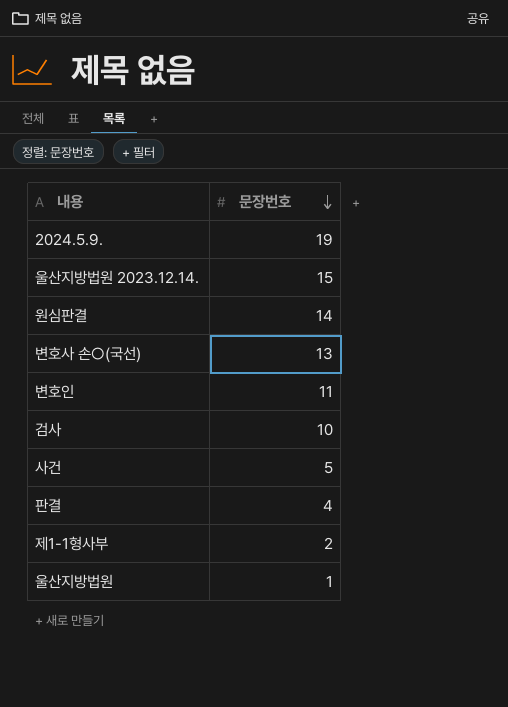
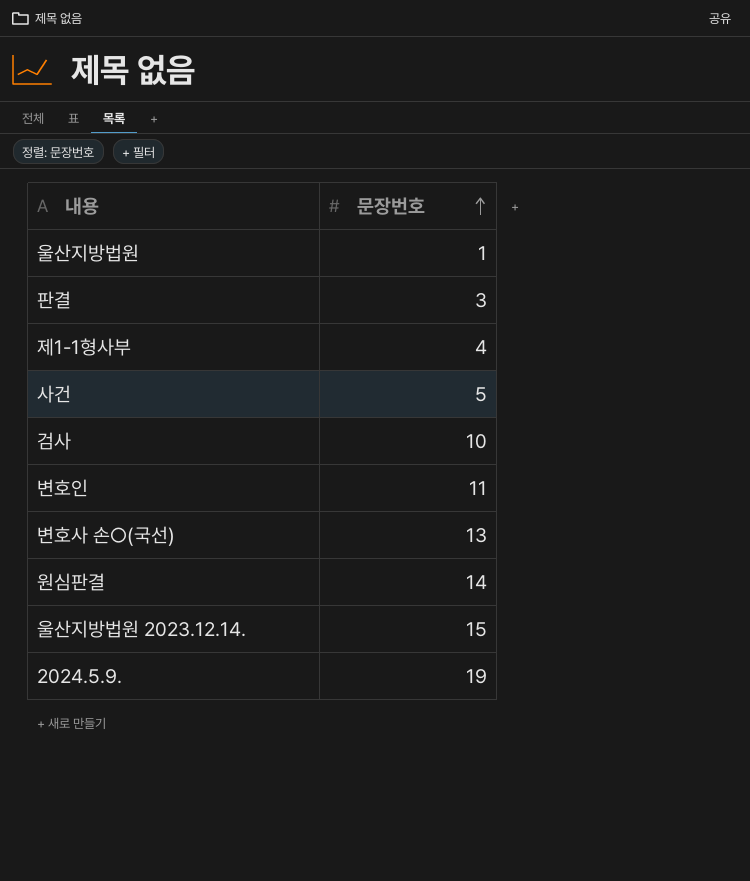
row order: 문장번호 descending -> 문장번호 ascending
판결 | 문장번호: 4 -> 3
제1-1형사부 | 문장번호: 2 -> 4

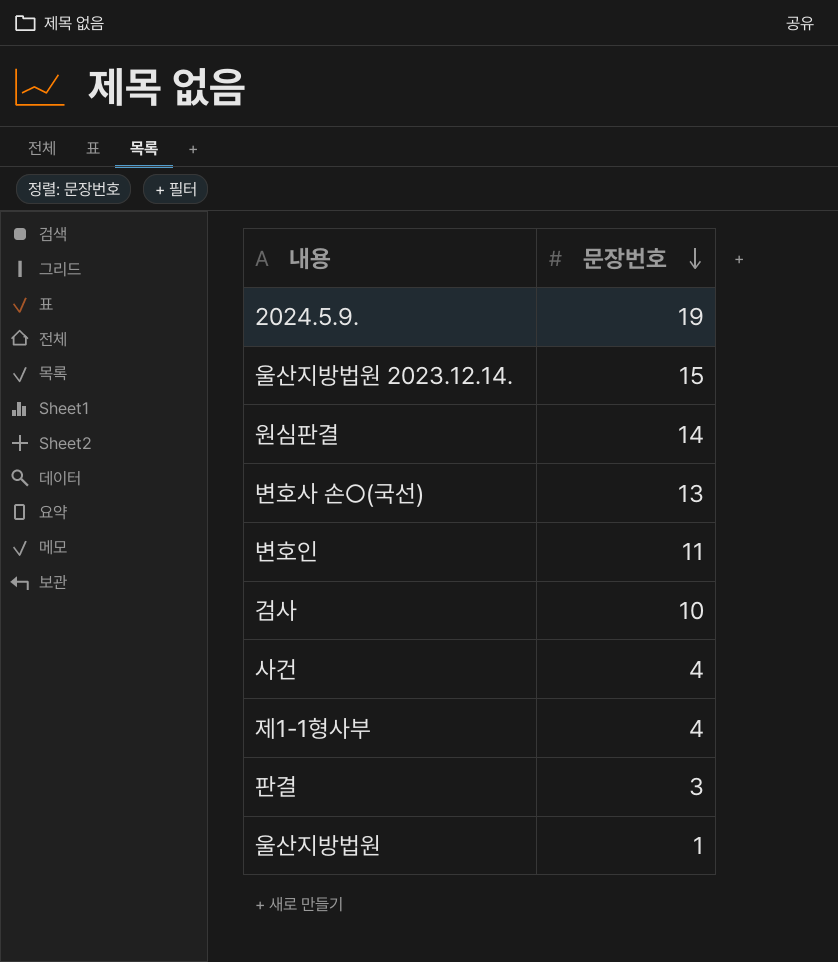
row order: 문장번호 ascending -> 문장번호 descending
사건 | 문장번호: 5 -> 4

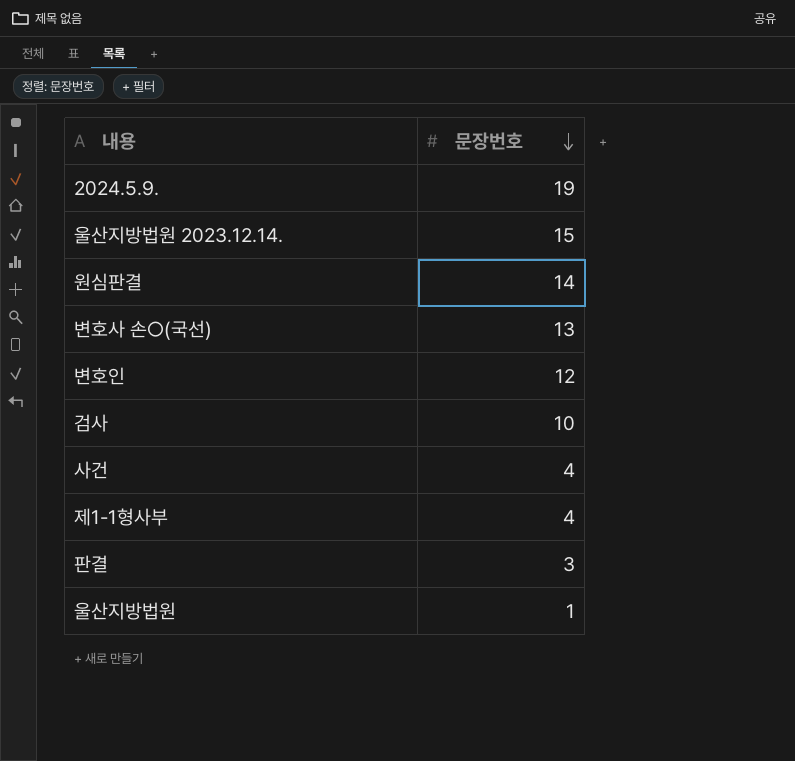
변호인 | 문장번호: 11 -> 12

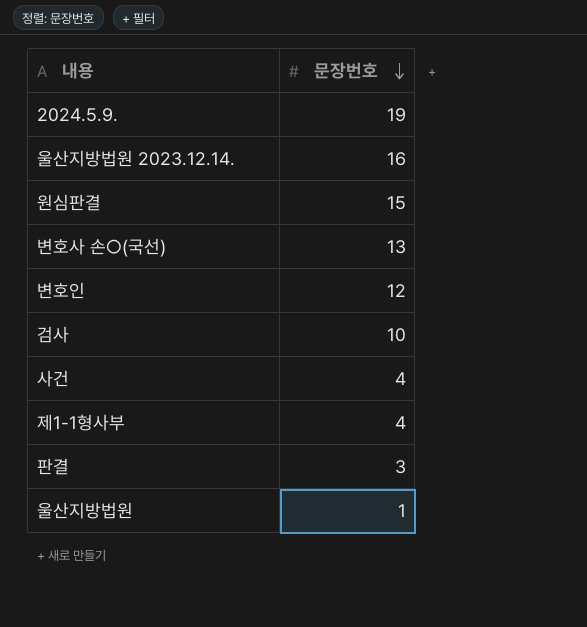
울산지방법원 2023.12.14. | 문장번호: 15 -> 16
원심판결 | 문장번호: 14 -> 15

